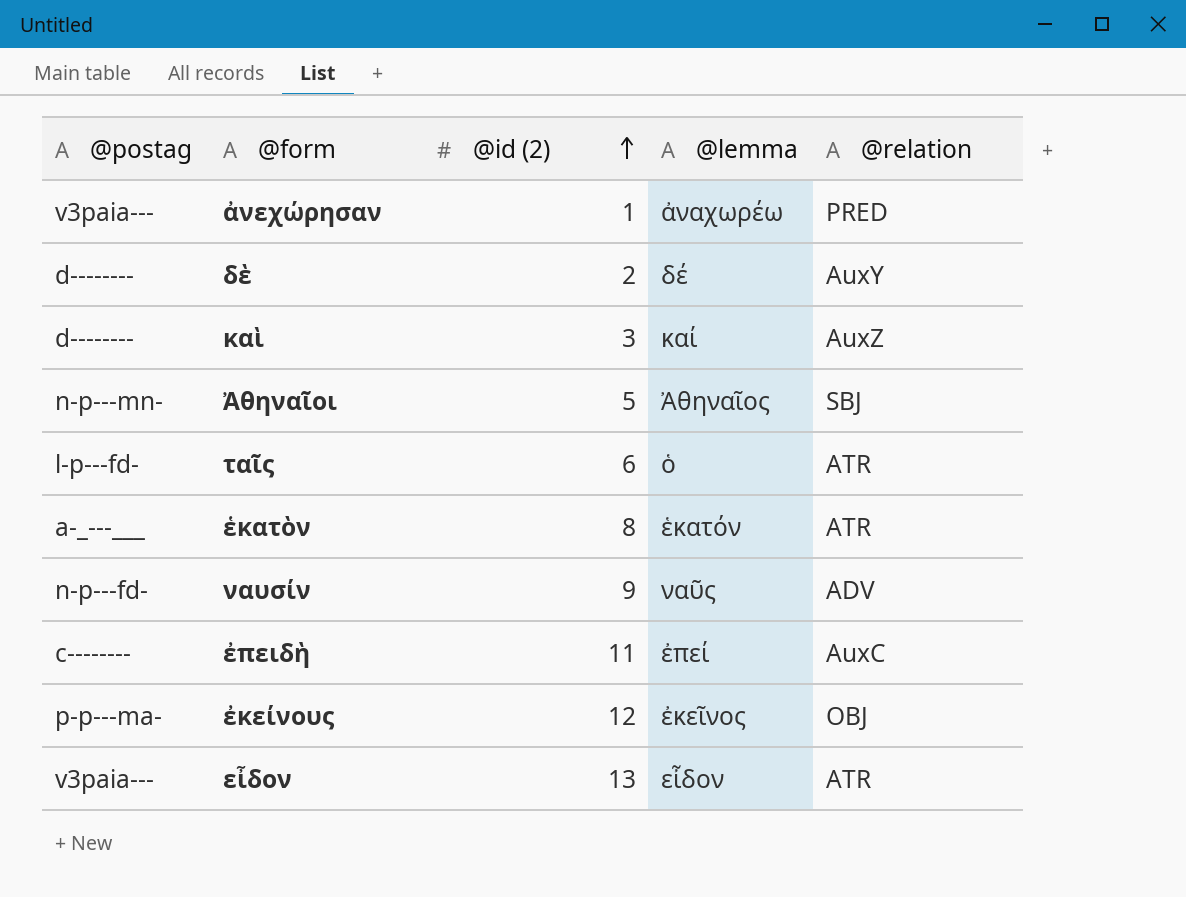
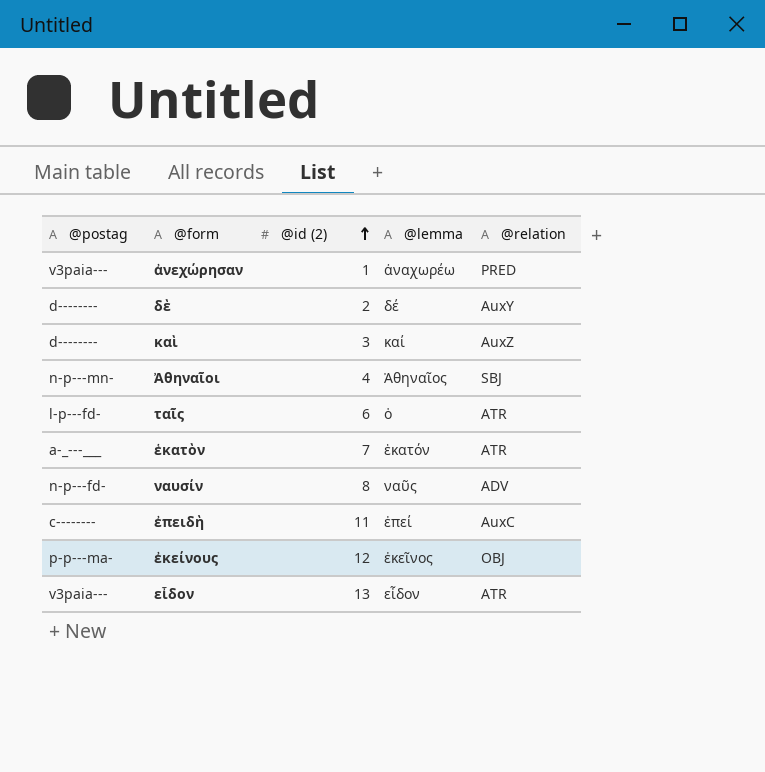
Ἀθηναῖοι | @id (2): 5 -> 4
ἑκατὸν | @id (2): 8 -> 7
ναυσίν | @id (2): 9 -> 8

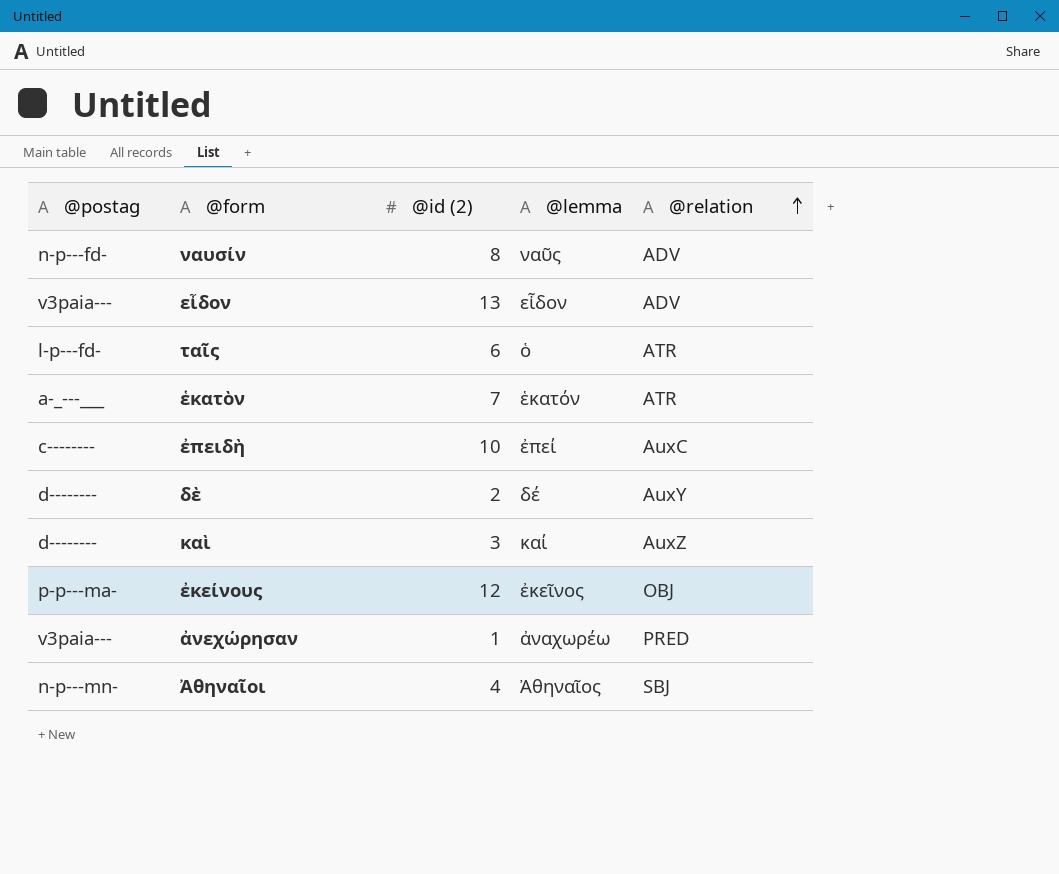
row order: @id (2) ascending -> @relation ascending
εἶδον | @relation: ATR -> ADV
ἐπειδὴ | @id (2): 11 -> 10

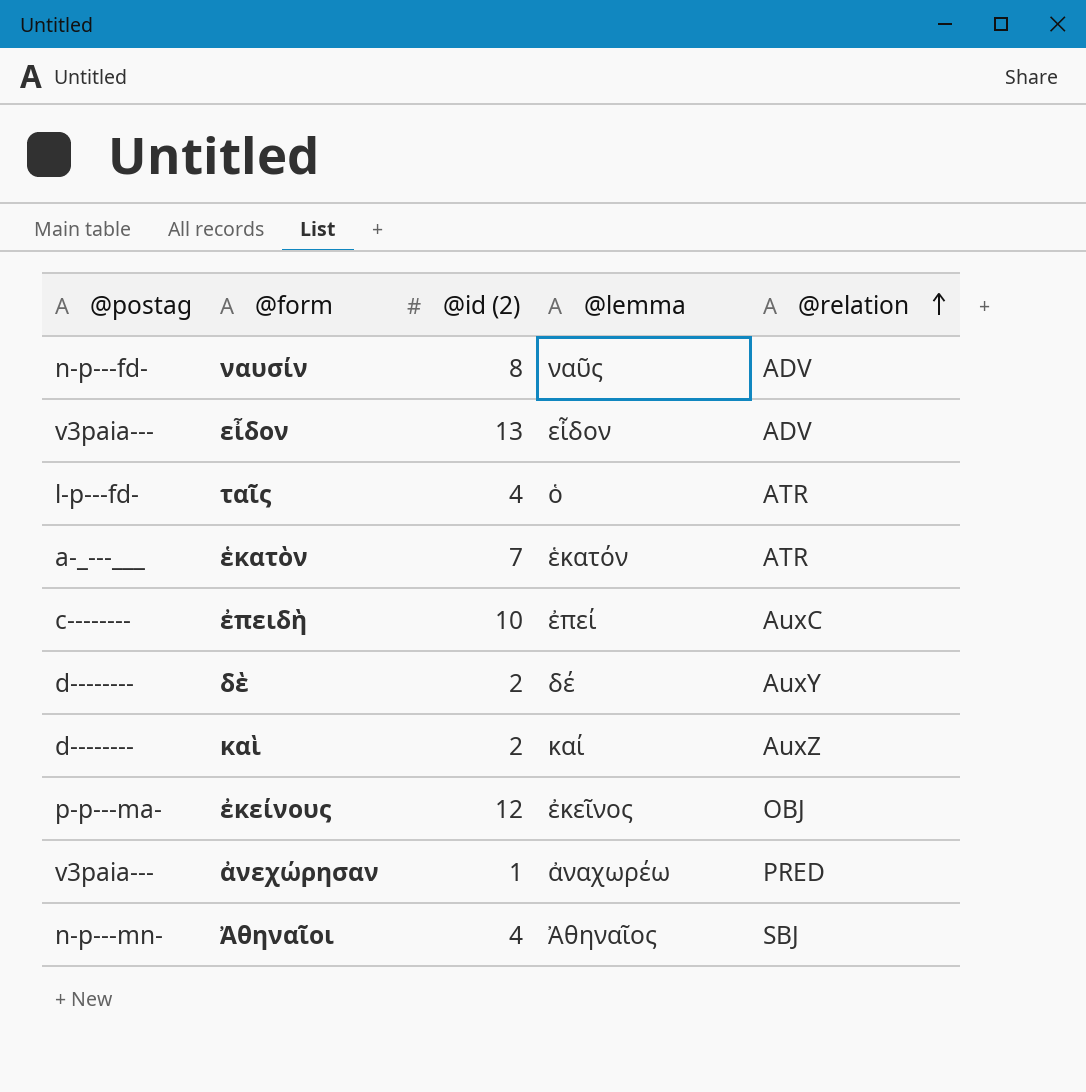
ταῖς | @id (2): 6 -> 4
καὶ | @id (2): 3 -> 2

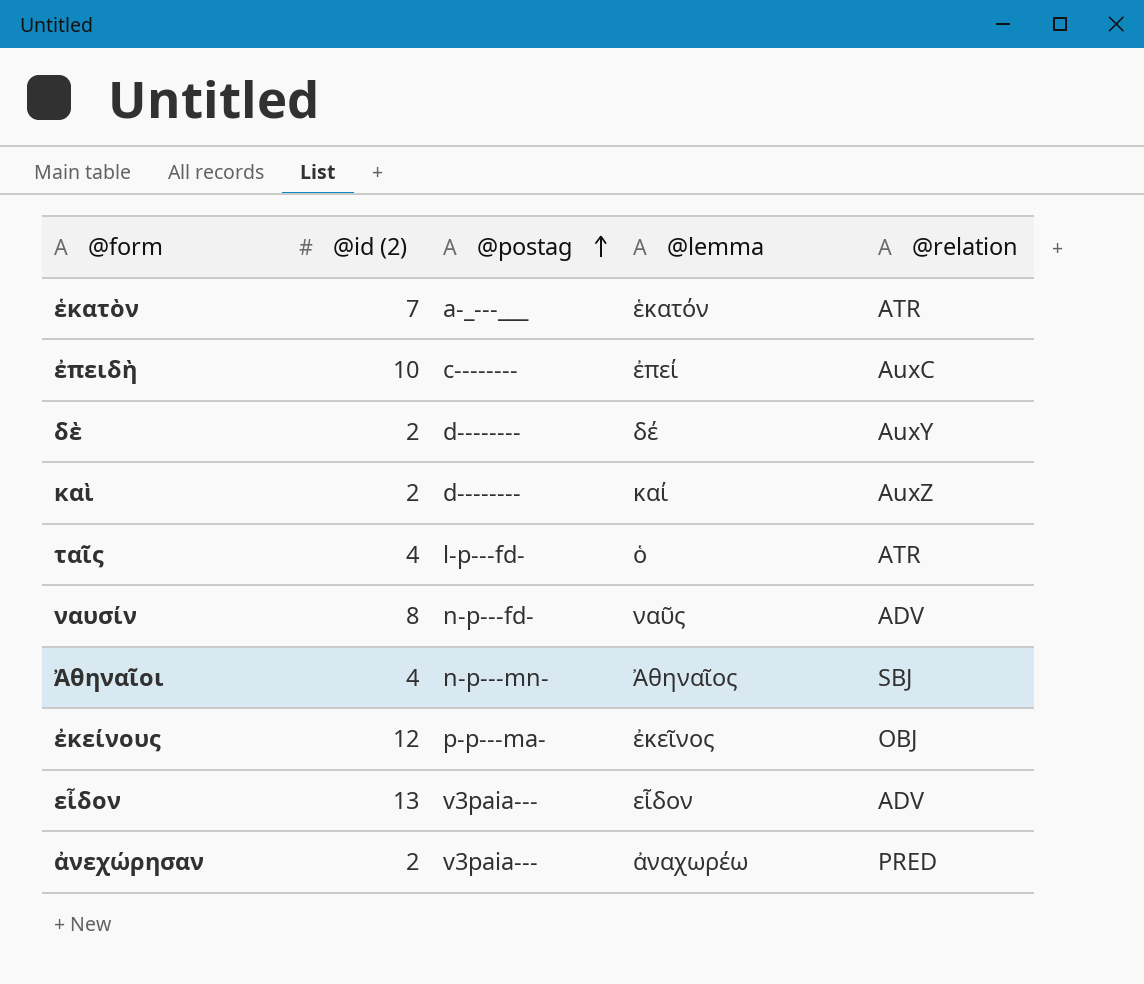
row order: @relation ascending -> @postag ascending
column @postag | position: 1 -> 3
ἀνεχώρησαν | @id (2): 1 -> 2

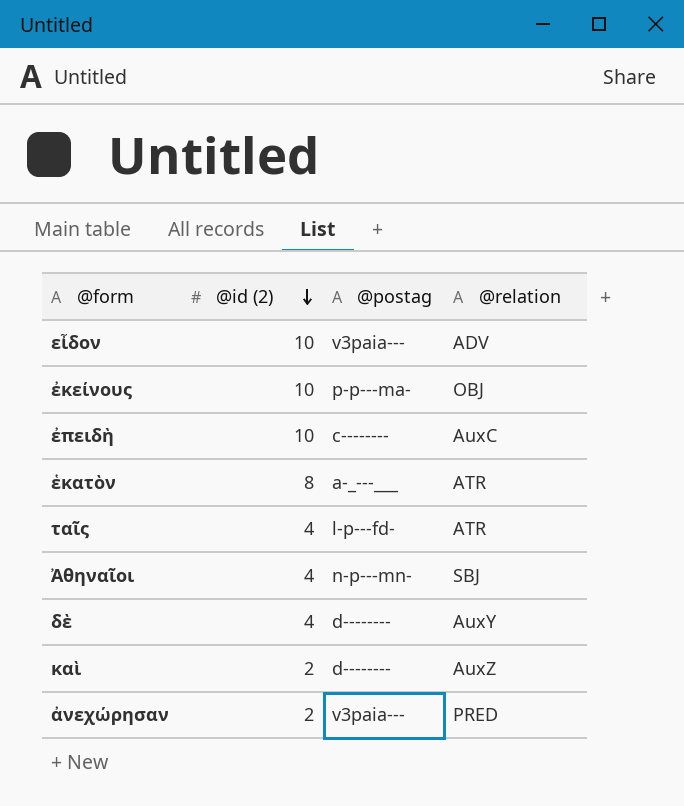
row order: @postag ascending -> @id (2) descending
column @lemma | position: 4 -> none
row ναυσίν: 8 | n-p---fd- | ναῦς | ADV -> none
εἶδον | @id (2): 13 -> 10
ἐκείνους | @id (2): 12 -> 10
ἑκατὸν | @id (2): 7 -> 8
δὲ | @id (2): 2 -> 4

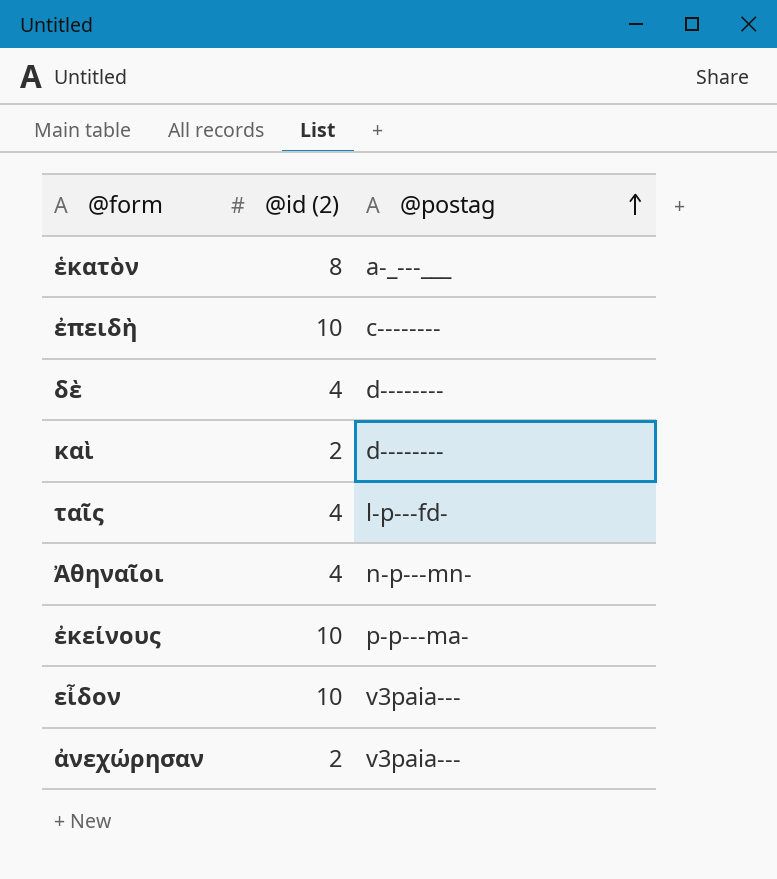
row order: @id (2) descending -> @postag ascending
column @relation | position: 4 -> none

